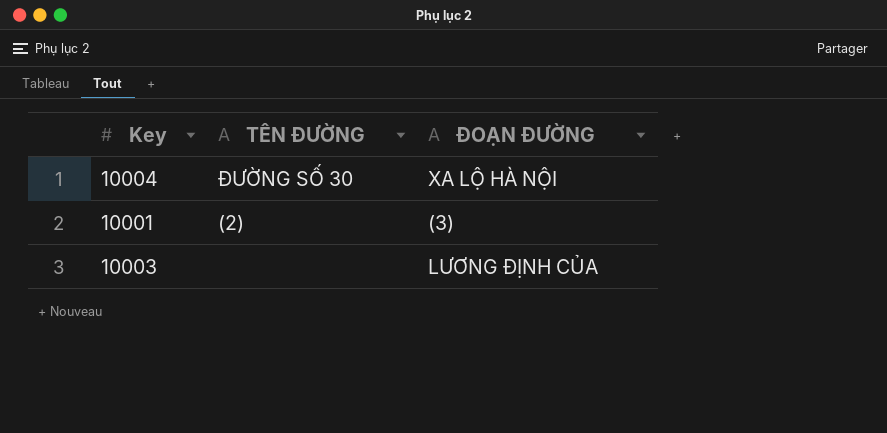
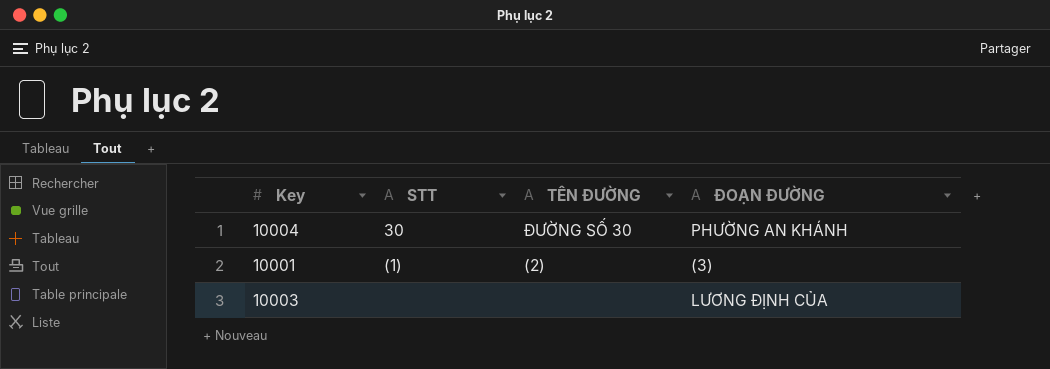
column STT | position: none -> 2
10004 | ĐOẠN ĐƯỜNG: XA LỘ HÀ NỘI -> PHƯỜNG AN KHÁNH

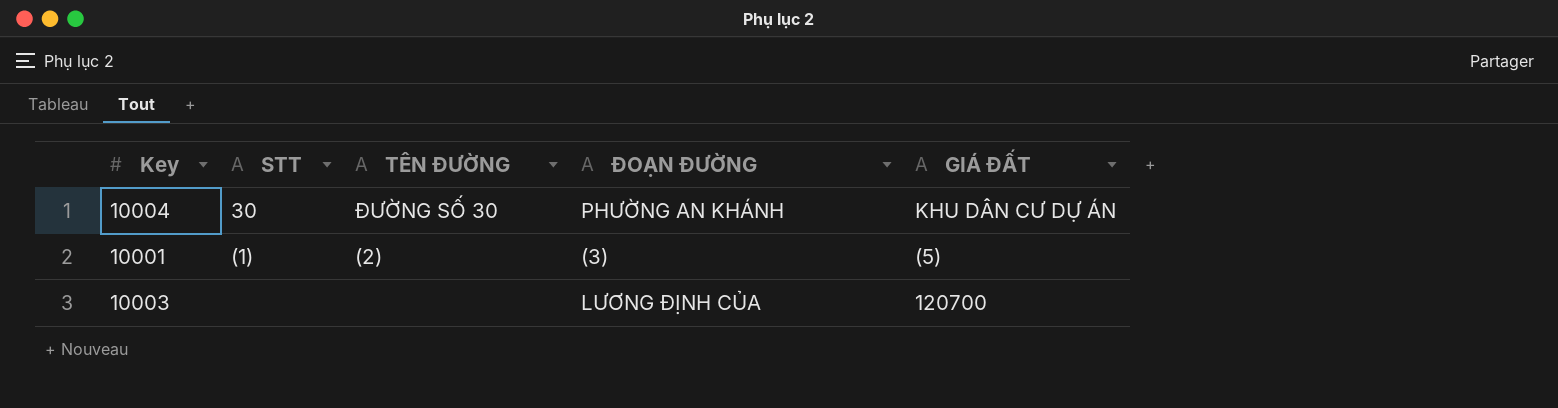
column GIÁ ĐẤT | position: none -> 5

